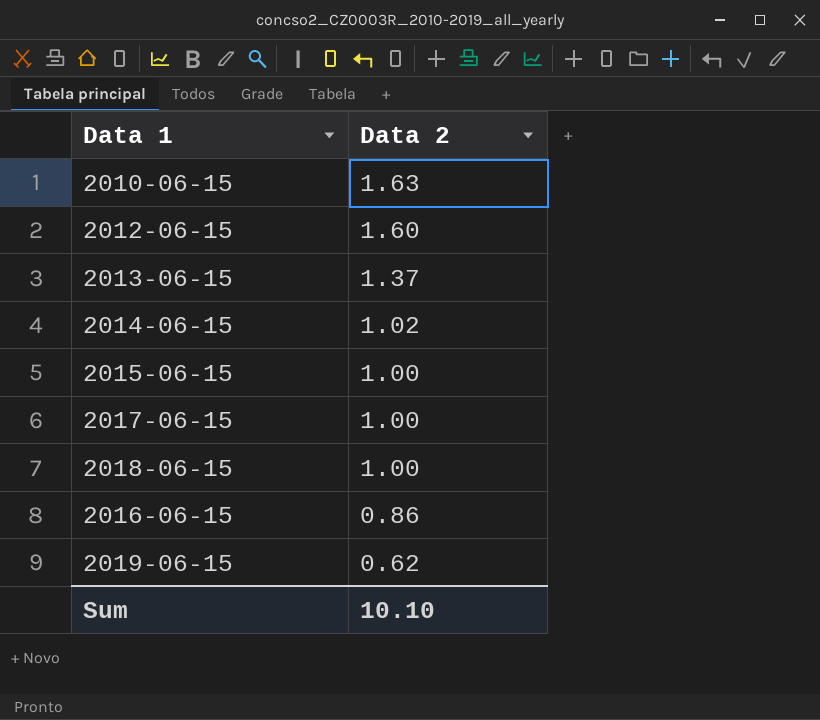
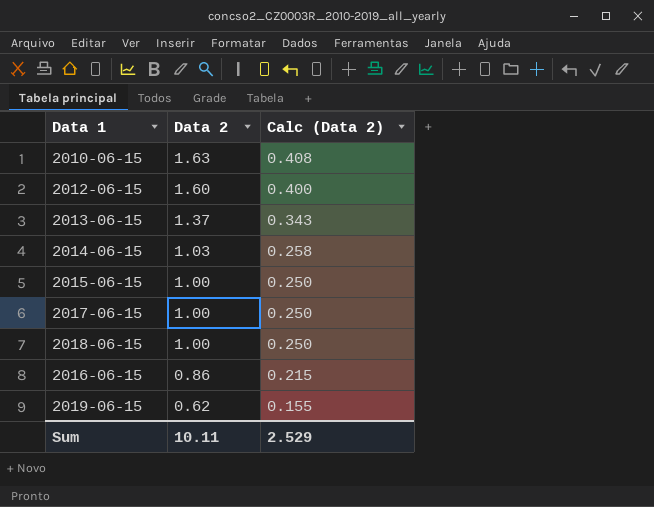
column Calc (Data 2) | formula: none -> [Data 2] * 0.25
2014-06-15 | Data 2: 1.02 -> 1.03
Sum | Data 2: 10.10 -> 10.11

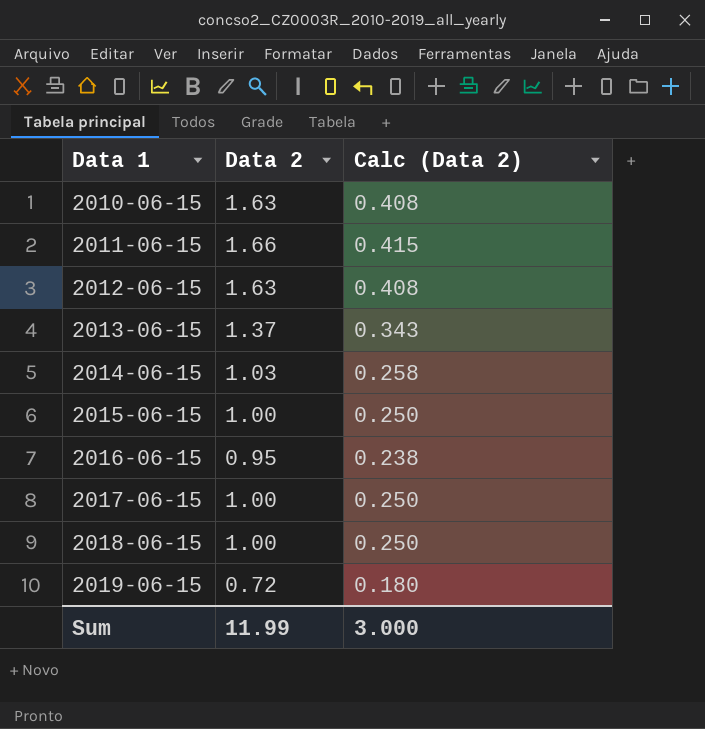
row order: Data 2 descending -> Data 1 ascending
row 2011-06-15: none -> 1.66 | 0.415
2012-06-15 | Data 2: 1.60 -> 1.63
2012-06-15 | Calc (Data 2): 0.400 -> 0.408
2016-06-15 | Data 2: 0.86 -> 0.95
2016-06-15 | Calc (Data 2): 0.215 -> 0.238
2019-06-15 | Data 2: 0.62 -> 0.72
2019-06-15 | Calc (Data 2): 0.155 -> 0.180
Sum | Data 2: 10.11 -> 11.99
Sum | Calc (Data 2): 2.529 -> 3.000

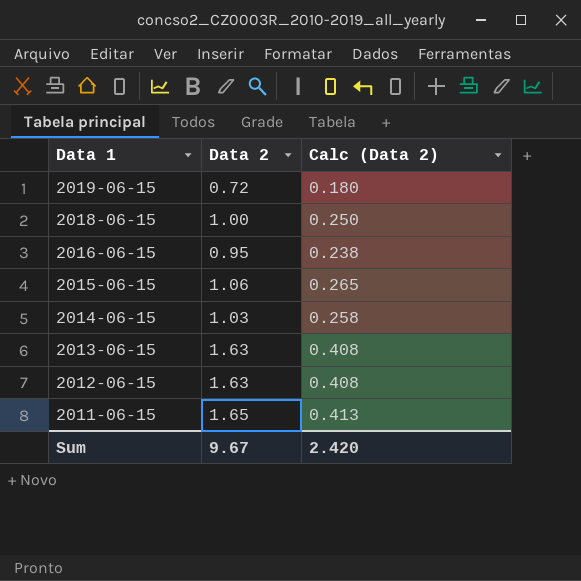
row order: Data 1 ascending -> Data 1 descending
row 2010-06-15: 1.63 | 0.408 -> none
row 2017-06-15: 1.00 | 0.250 -> none
2015-06-15 | Data 2: 1.00 -> 1.06
2015-06-15 | Calc (Data 2): 0.250 -> 0.265
2013-06-15 | Data 2: 1.37 -> 1.63
2013-06-15 | Calc (Data 2): 0.343 -> 0.408
2011-06-15 | Data 2: 1.66 -> 1.65
2011-06-15 | Calc (Data 2): 0.415 -> 0.413
Sum | Data 2: 11.99 -> 9.67
Sum | Calc (Data 2): 3.000 -> 2.420

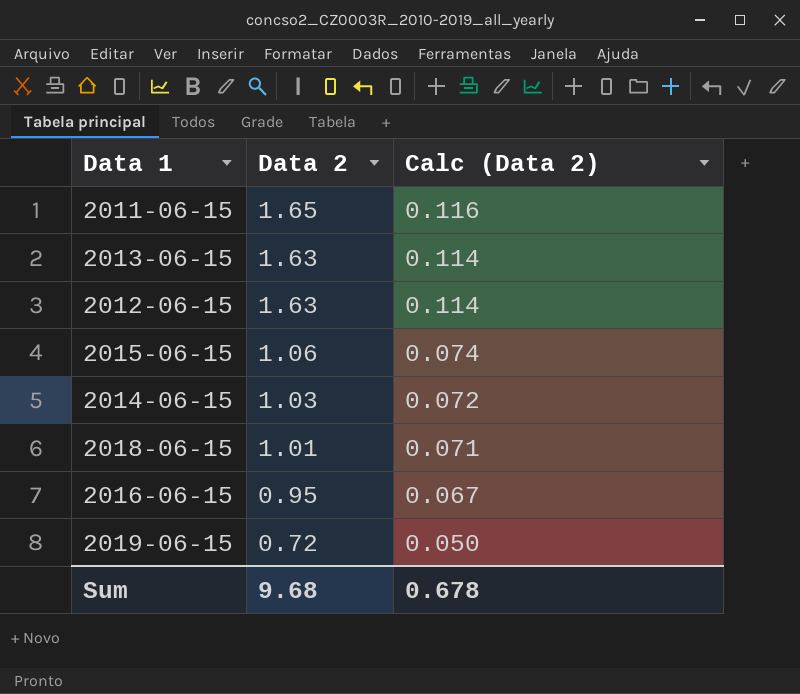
row order: Data 1 descending -> Data 2 descending
column Calc (Data 2) | formula: [Data 2] * 0.25 -> [Data 2] * 0.07
2018-06-15 | Data 2: 1.00 -> 1.01
Sum | Data 2: 9.67 -> 9.68
Sum | Calc (Data 2): 2.420 -> 0.678

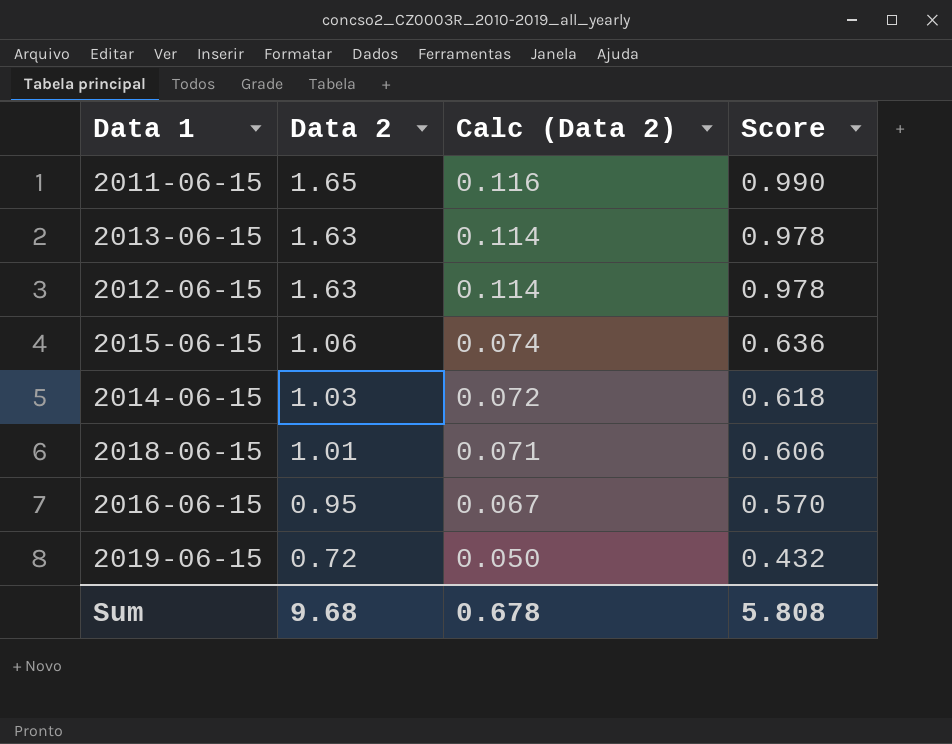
column Score | formula: none -> [Data 2] * 0.6

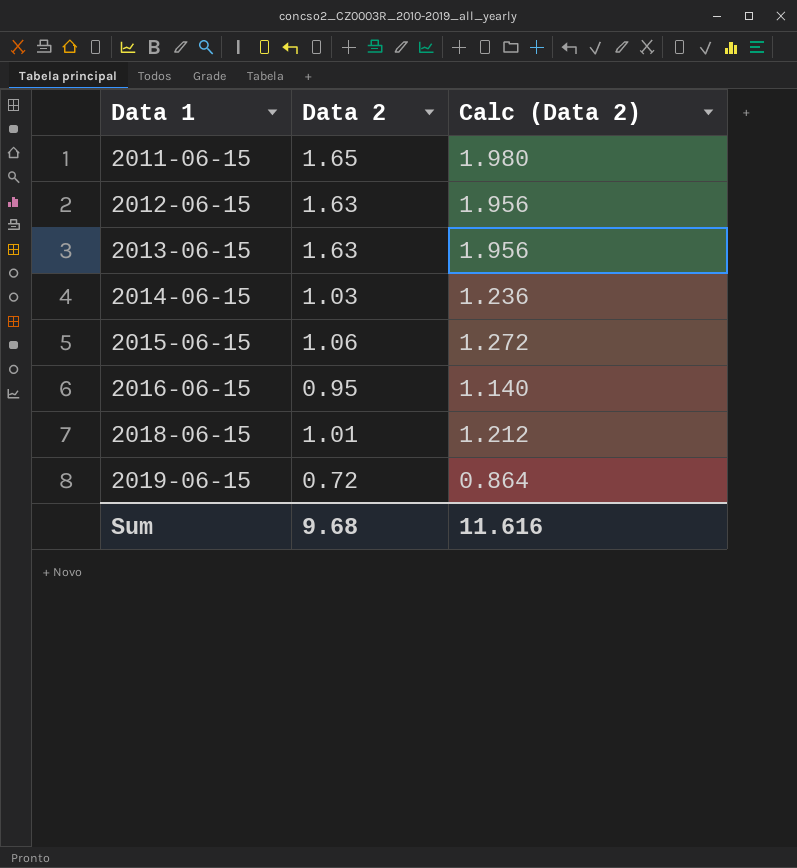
row order: Data 2 descending -> Data 1 ascending
column Score | formula: [Data 2] * 0.6 -> none
column Calc (Data 2) | formula: [Data 2] * 0.07 -> [Data 2] * 1.2
Sum | Calc (Data 2): 0.678 -> 11.616

